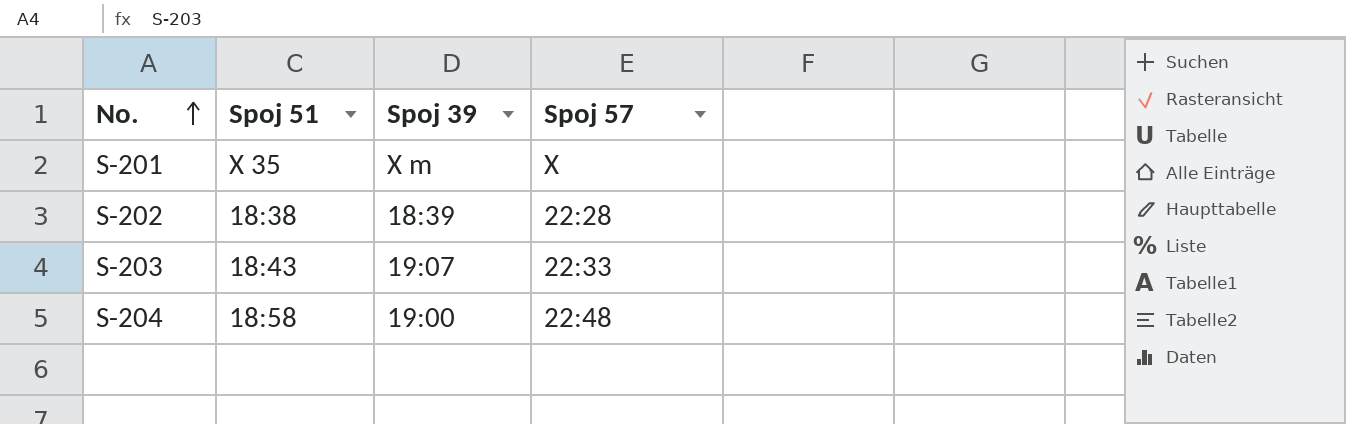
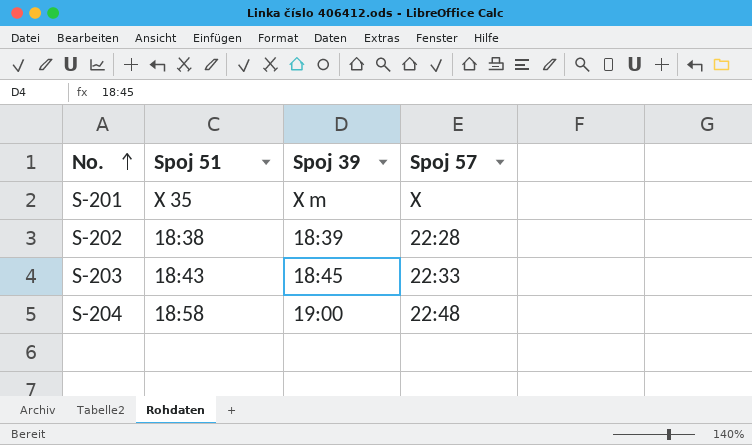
S-203 | Spoj 39: 19:07 -> 18:45

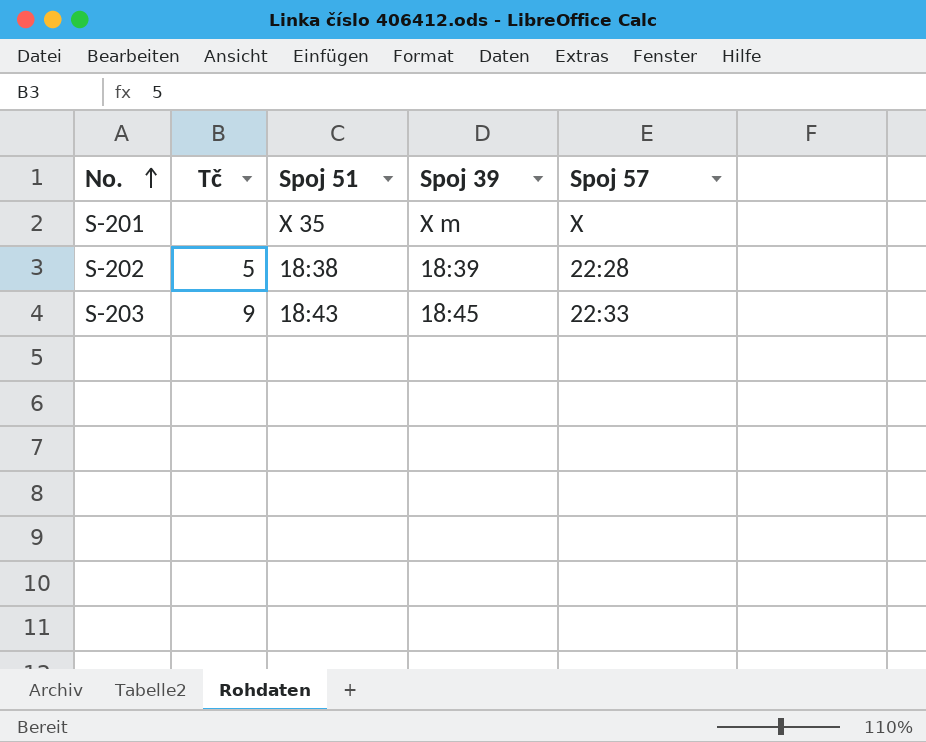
column Tč | position: none -> 2
row S-204: 18:58 | 19:00 | 22:48 -> none

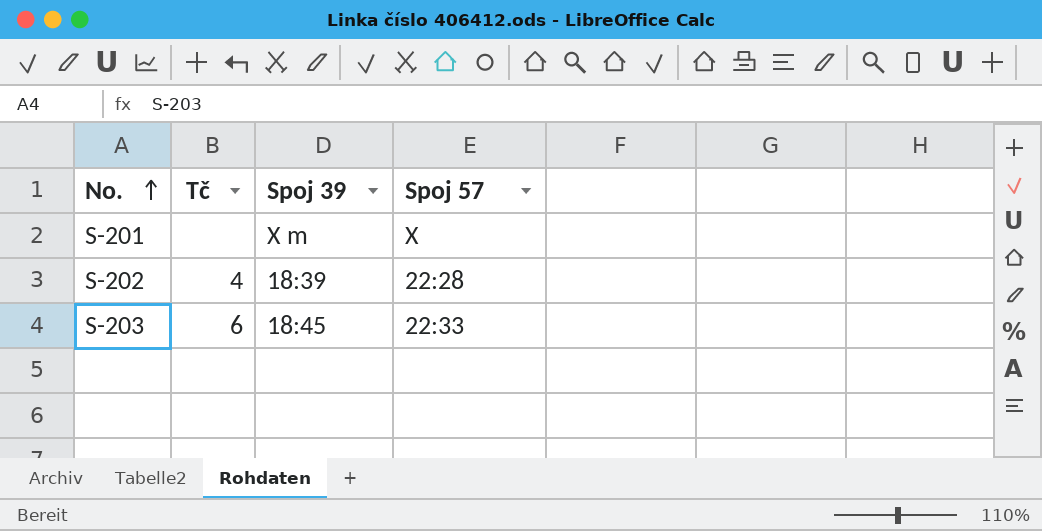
column Spoj 51 | position: 3 -> none
S-202 | Tč: 5 -> 4
S-203 | Tč: 9 -> 6

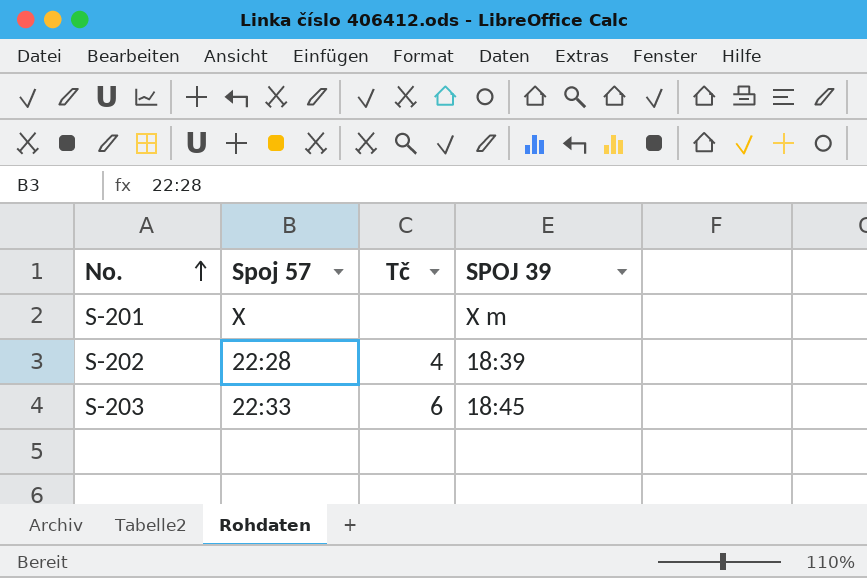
column Spoj 57 | position: 4 -> 2
column name: Spoj 39 -> SPOJ 39

